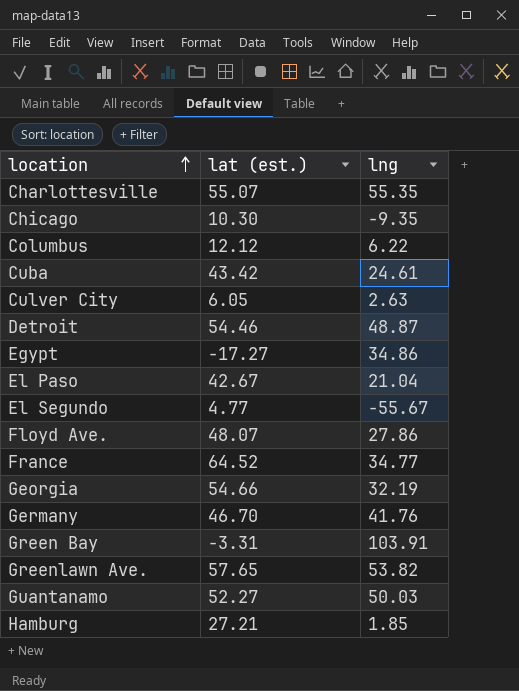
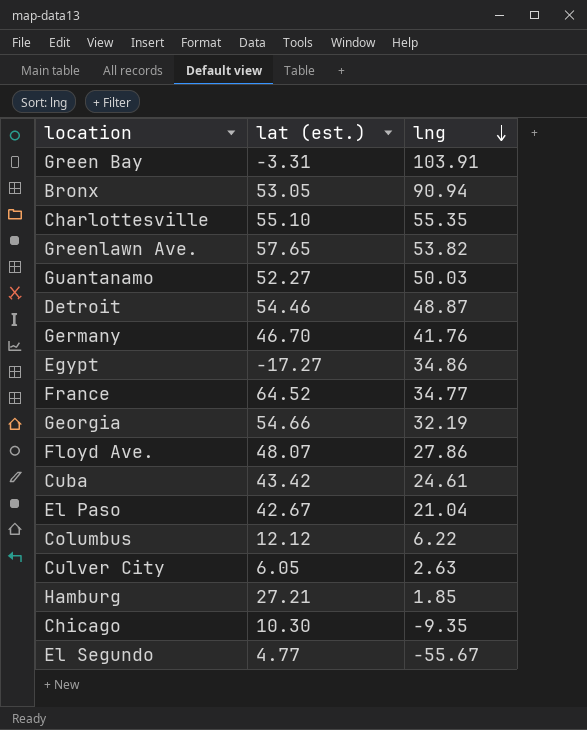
row order: location ascending -> lng descending
row Bronx: none -> 53.05 | 90.94
Charlottesville | lat (est.): 55.07 -> 55.10

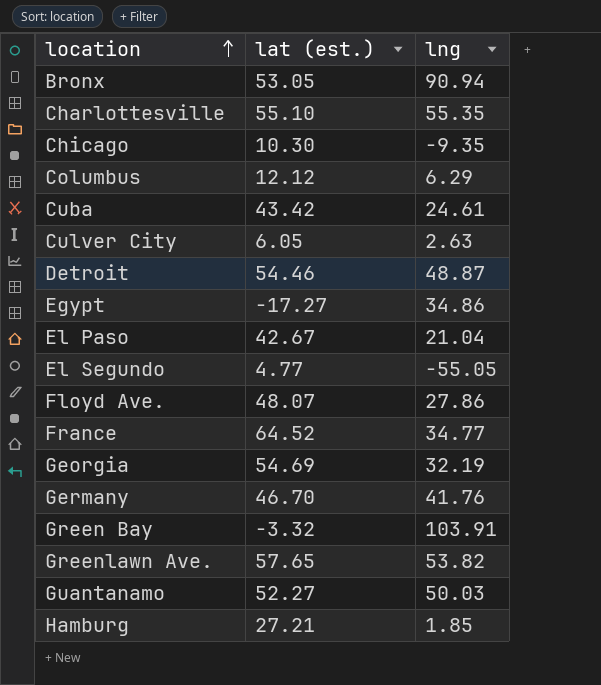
row order: lng descending -> location ascending
Columbus | lng: 6.22 -> 6.29
El Segundo | lng: -55.67 -> -55.05
Georgia | lat (est.): 54.66 -> 54.69
Green Bay | lat (est.): -3.31 -> -3.32

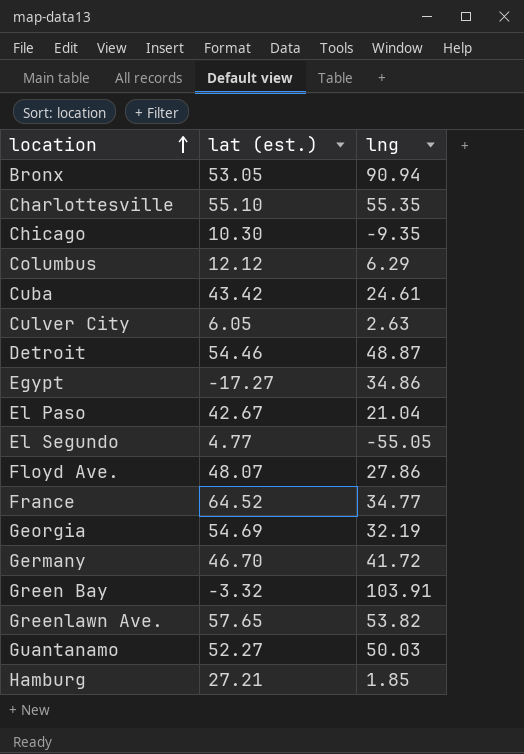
Germany | lng: 41.76 -> 41.72

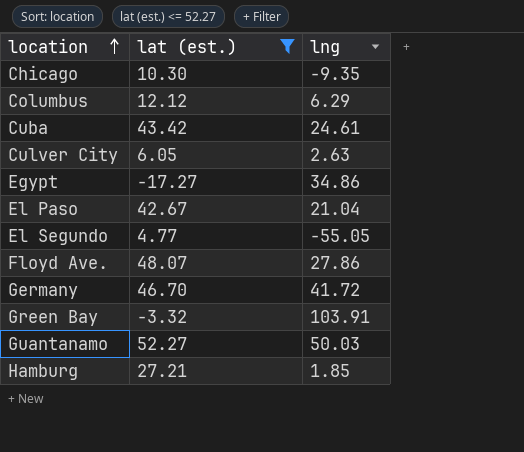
filter: none -> lat (est.) <= 52.27

